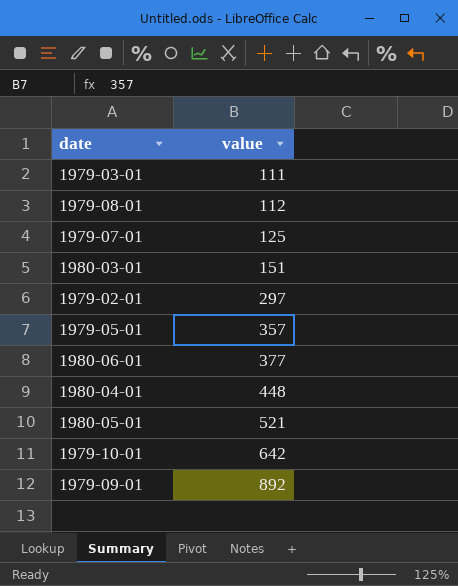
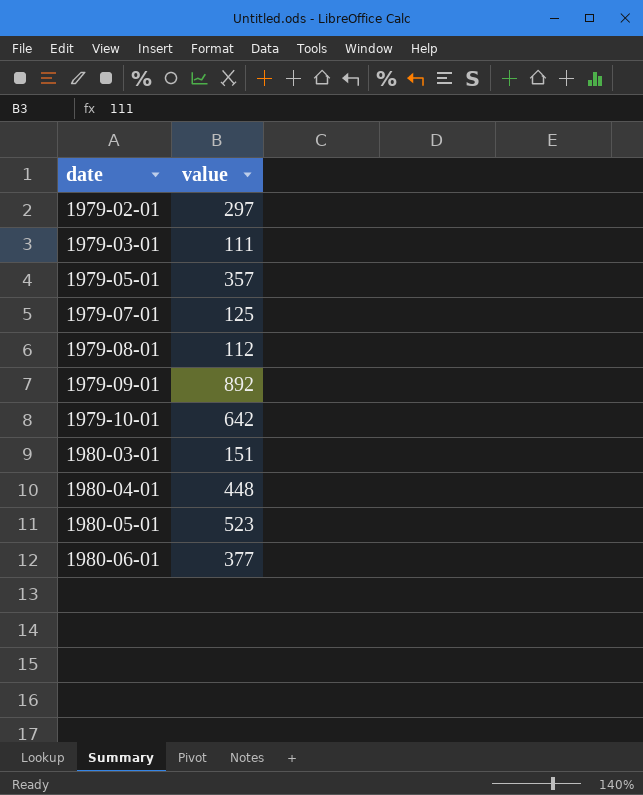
row order: value ascending -> date ascending
1980-05-01 | value: 521 -> 523

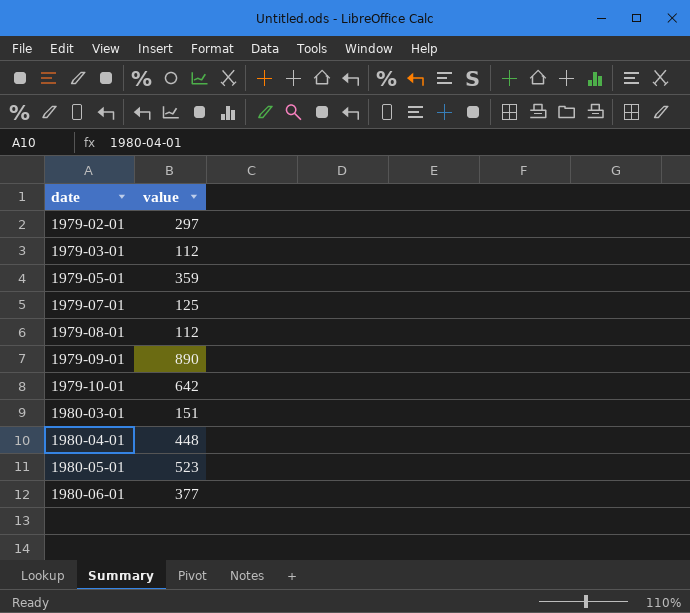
1979-03-01 | value: 111 -> 112
1979-05-01 | value: 357 -> 359
1979-09-01 | value: 892 -> 890

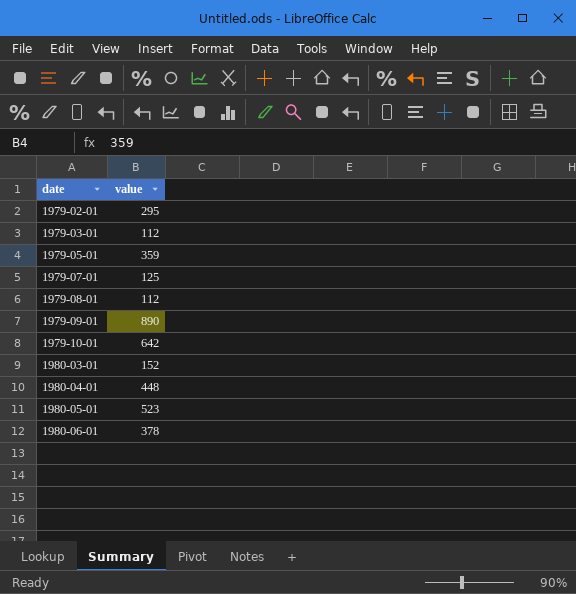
1979-02-01 | value: 297 -> 295
1980-03-01 | value: 151 -> 152
1980-06-01 | value: 377 -> 378

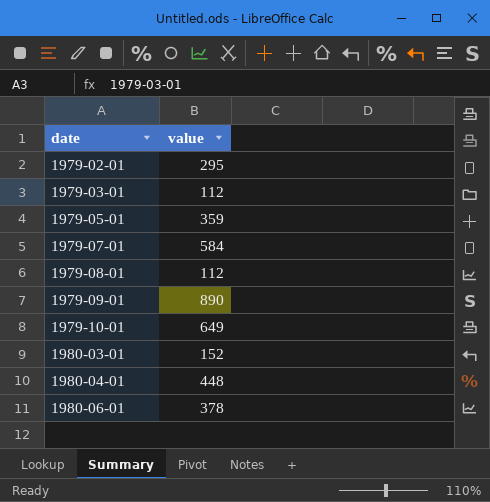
row 1980-05-01: 523 -> none
1979-07-01 | value: 125 -> 584
1979-10-01 | value: 642 -> 649

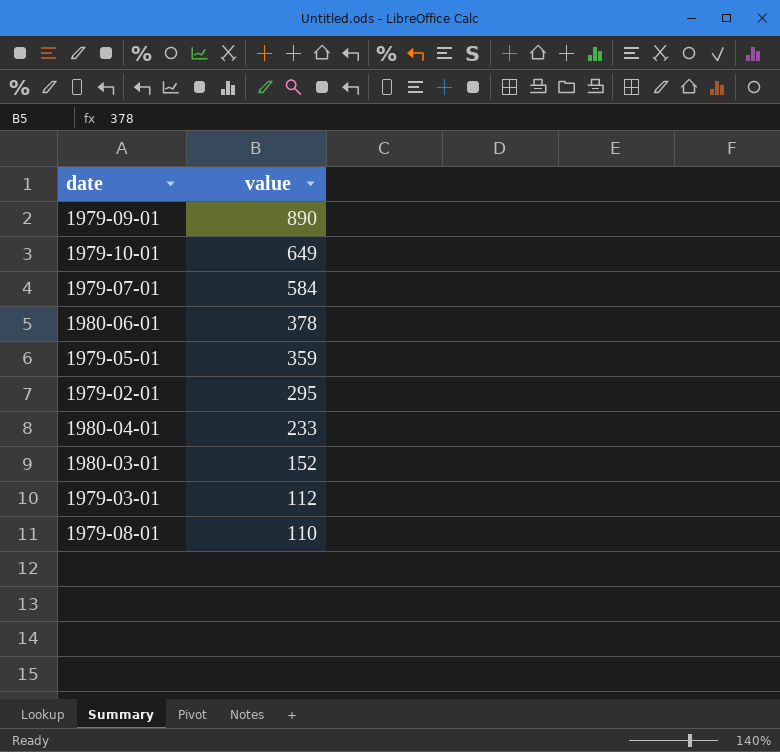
row order: date ascending -> value descending
1980-04-01 | value: 448 -> 233
1979-08-01 | value: 112 -> 110

